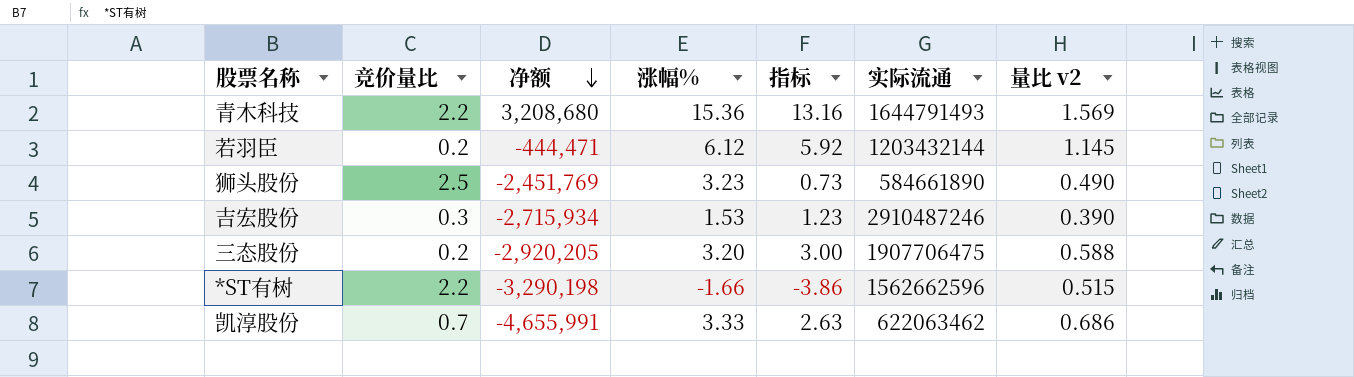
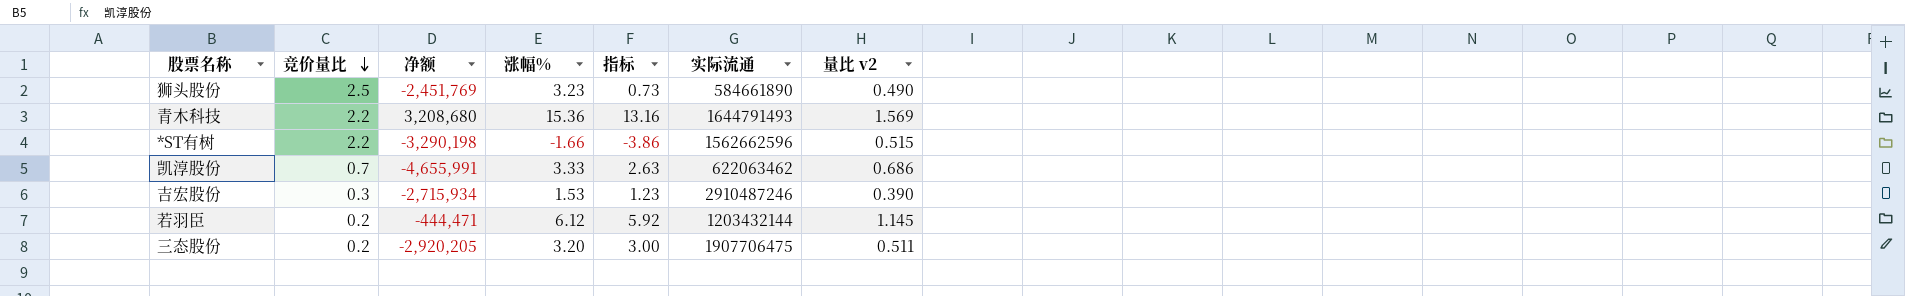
row order: 净额 descending -> 竞价量比 descending
三态股份 | 量比 v2: 0.588 -> 0.511

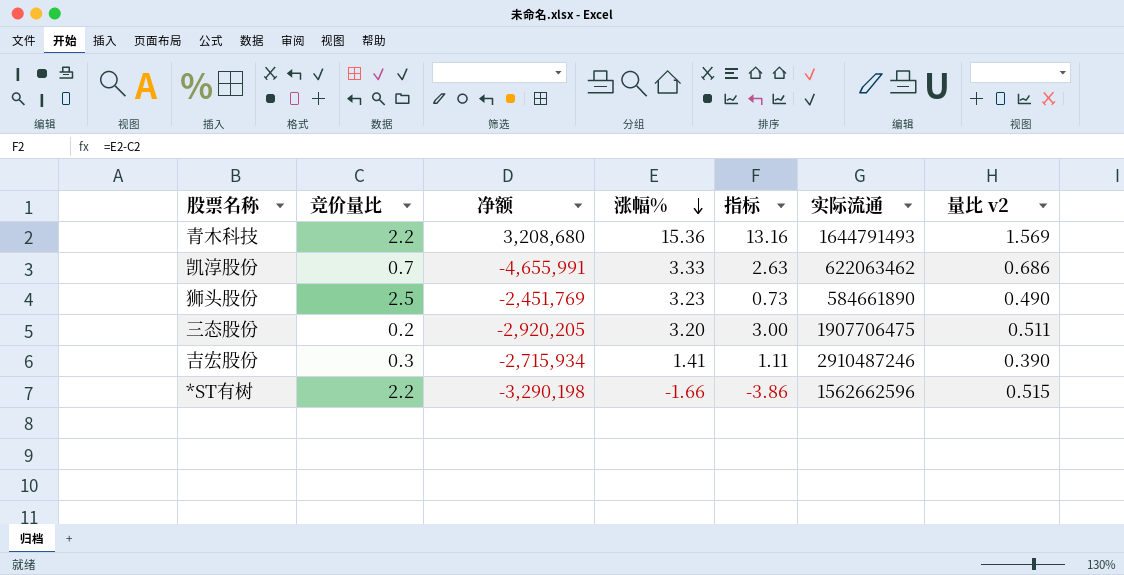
row order: 竞价量比 descending -> 涨幅% descending
row 若羽臣: 0.2 | -444,471 | 6.12 | 5.92 | 1203432144 | 1.145 -> none
吉宏股份 | 涨幅%: 1.53 -> 1.41
吉宏股份 | 指标: 1.23 -> 1.11

